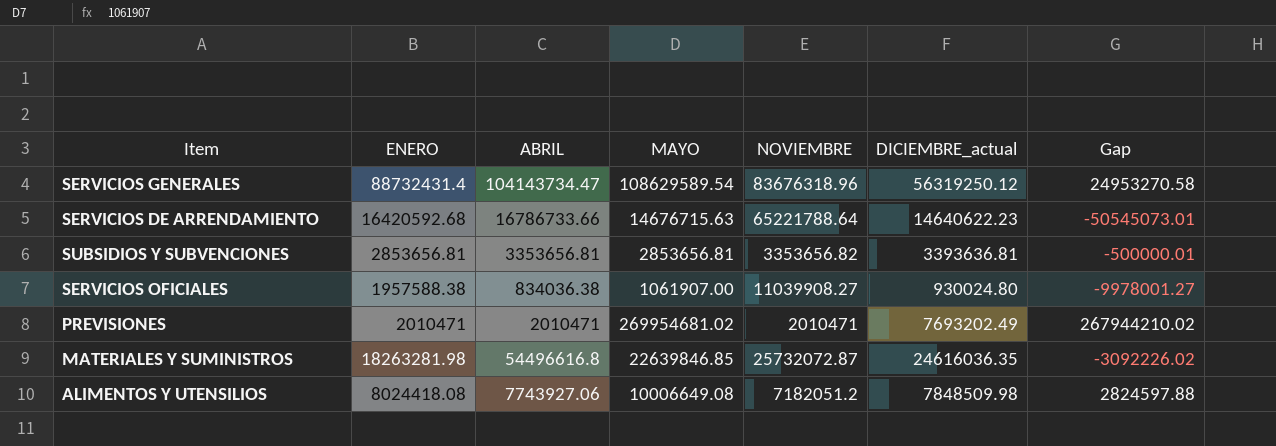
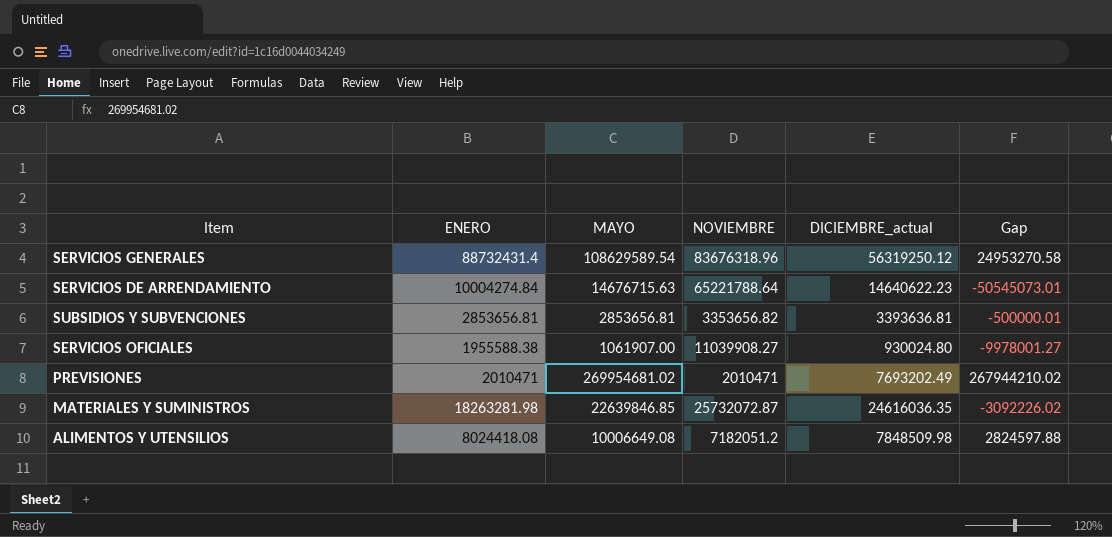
column ABRIL | position: 3 -> none
SERVICIOS DE ARRENDAMIENTO | ENERO: 16420592.68 -> 10004274.84
SERVICIOS OFICIALES | ENERO: 1957588.38 -> 1955588.38

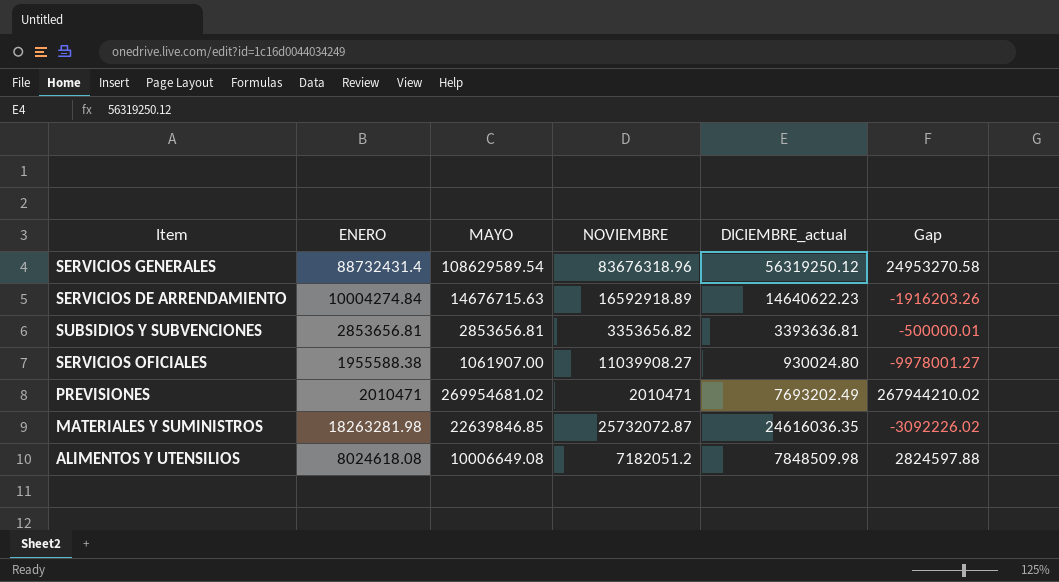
SERVICIOS DE ARRENDAMIENTO | NOVIEMBRE: 65221788.64 -> 16592918.89
SERVICIOS DE ARRENDAMIENTO | Gap: -50545073.01 -> -1916203.26
ALIMENTOS Y UTENSILIOS | ENERO: 8024418.08 -> 8024618.08

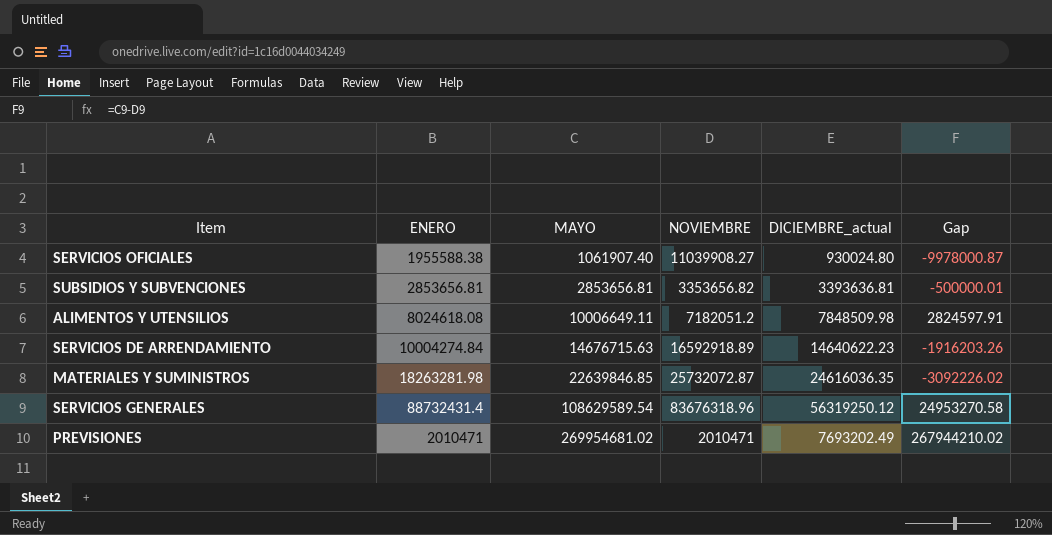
row order: none -> MAYO ascending
SERVICIOS OFICIALES | MAYO: 1061907.00 -> 1061907.40
SERVICIOS OFICIALES | Gap: -9978001.27 -> -9978000.87
ALIMENTOS Y UTENSILIOS | MAYO: 10006649.08 -> 10006649.11
ALIMENTOS Y UTENSILIOS | Gap: 2824597.88 -> 2824597.91

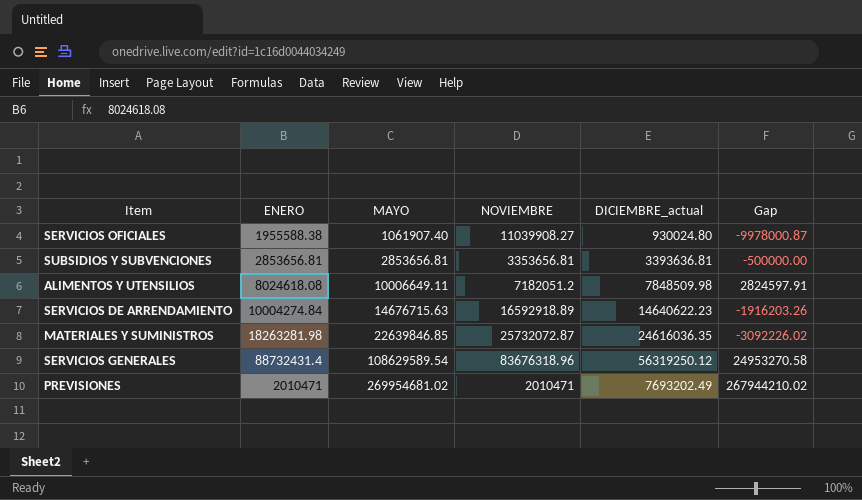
SUBSIDIOS Y SUBVENCIONES | NOVIEMBRE: 3353656.82 -> 3353656.81
SUBSIDIOS Y SUBVENCIONES | Gap: -500000.01 -> -500000.00

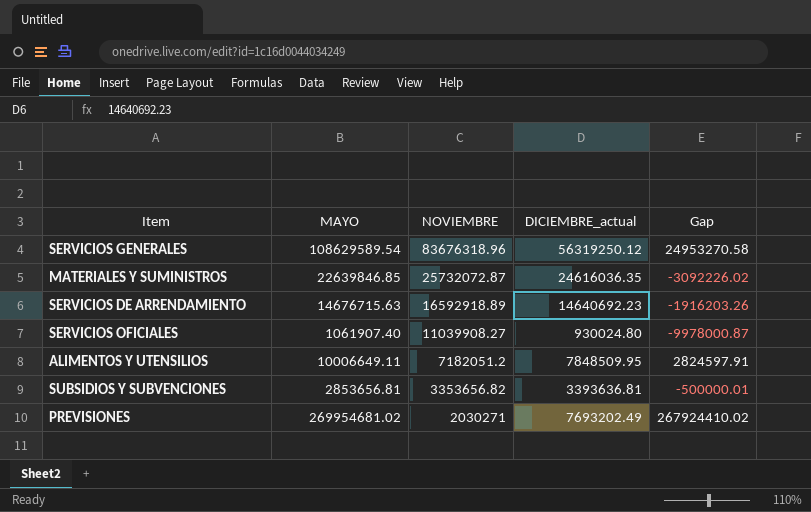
row order: MAYO ascending -> NOVIEMBRE descending
column ENERO | position: 2 -> none
SERVICIOS DE ARRENDAMIENTO | DICIEMBRE_actual: 14640622.23 -> 14640692.23
ALIMENTOS Y UTENSILIOS | DICIEMBRE_actual: 7848509.98 -> 7848509.95
SUBSIDIOS Y SUBVENCIONES | NOVIEMBRE: 3353656.81 -> 3353656.82
SUBSIDIOS Y SUBVENCIONES | Gap: -500000.00 -> -500000.01
PREVISIONES | NOVIEMBRE: 2010471 -> 2030271
PREVISIONES | Gap: 267944210.02 -> 267924410.02

